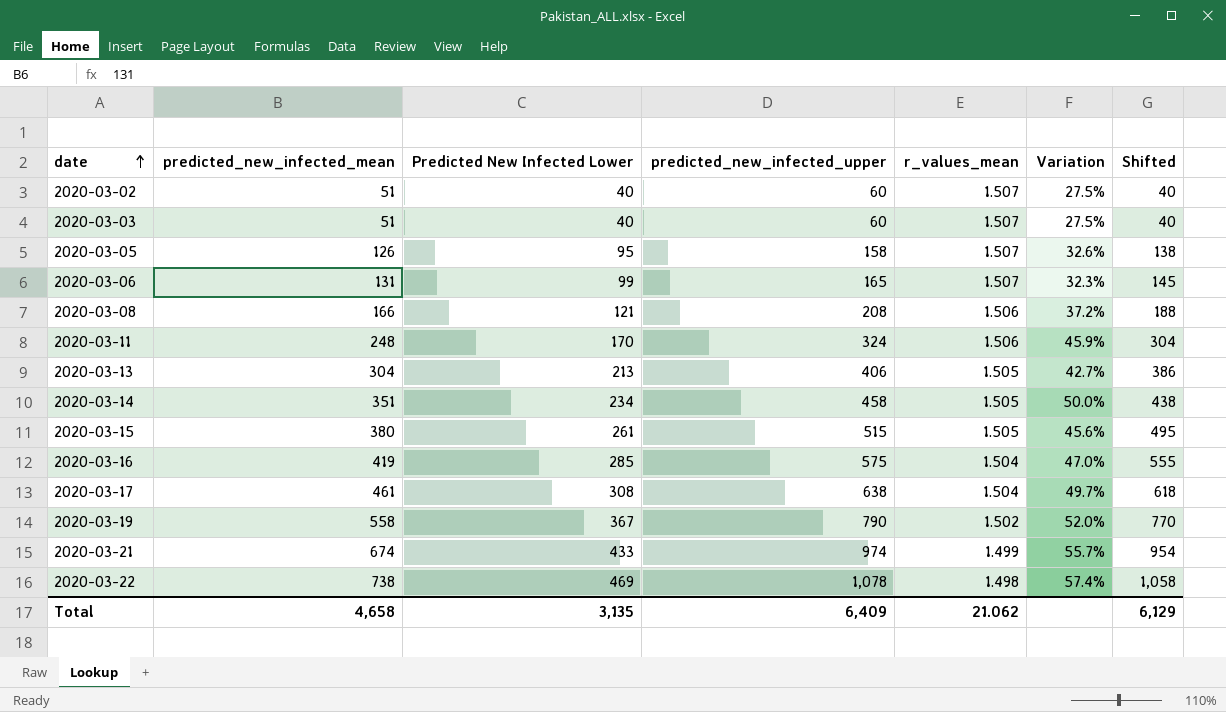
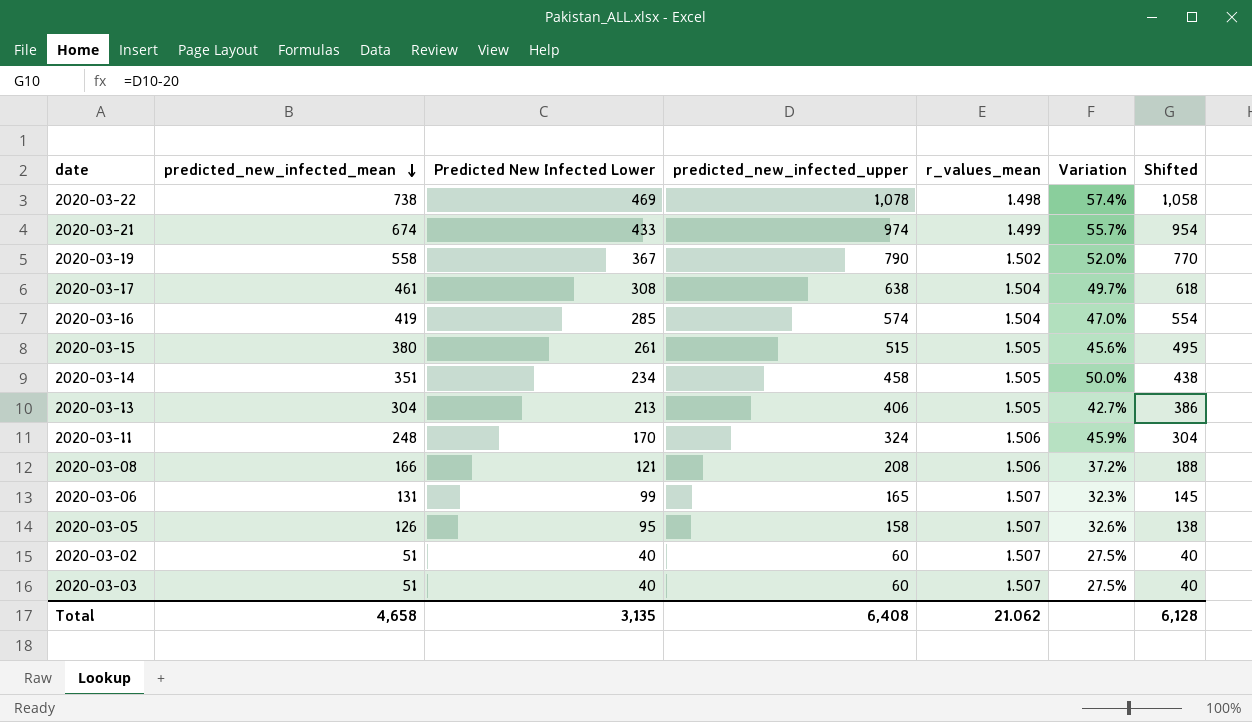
row order: date ascending -> predicted_new_infected_mean descending
2020-03-16 | predicted_new_infected_upper: 575 -> 574
2020-03-16 | Shifted: 555 -> 554
Total | predicted_new_infected_upper: 6,409 -> 6,408
Total | Shifted: 6,129 -> 6,128

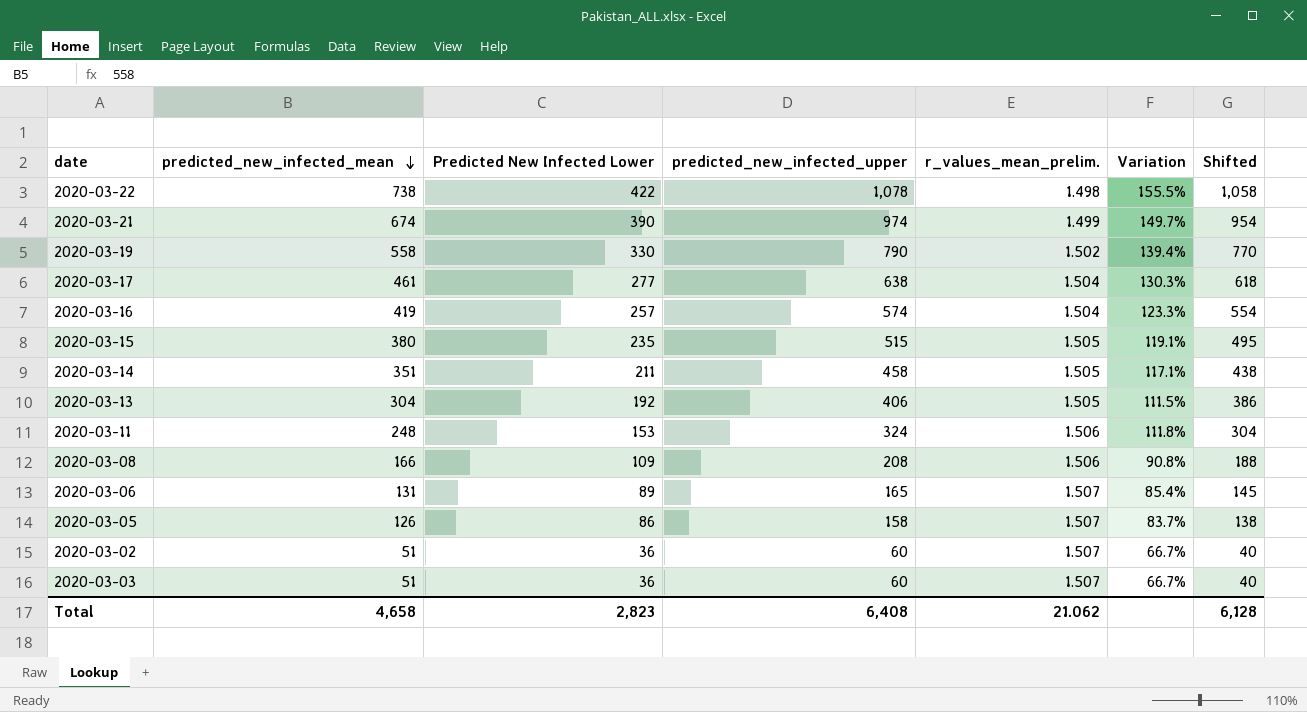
column name: r_values_mean -> r_values_mean_prelim.
column Variation | formula: ([predicted_new_infected_mean] - [Predicted New Infected Lower]) / [Predicted New Infected Lower] -> ([predicted_new_infected_upper] - [Predicted New Infected Lower]) / [Predicted New Infected Lower]
2020-03-22 | Predicted New Infected Lower: 469 -> 422
2020-03-21 | Predicted New Infected Lower: 433 -> 390
2020-03-19 | Predicted New Infected Lower: 367 -> 330
2020-03-17 | Predicted New Infected Lower: 308 -> 277
2020-03-16 | Predicted New Infected Lower: 285 -> 257
2020-03-15 | Predicted New Infected Lower: 261 -> 235
2020-03-14 | Predicted New Infected Lower: 234 -> 211
2020-03-13 | Predicted New Infected Lower: 213 -> 192
2020-03-11 | Predicted New Infected Lower: 170 -> 153
2020-03-08 | Predicted New Infected Lower: 121 -> 109
2020-03-06 | Predicted New Infected Lower: 99 -> 89
2020-03-05 | Predicted New Infected Lower: 95 -> 86
2020-03-02 | Predicted New Infected Lower: 40 -> 36
2020-03-03 | Predicted New Infected Lower: 40 -> 36
Total | Predicted New Infected Lower: 3,135 -> 2,823

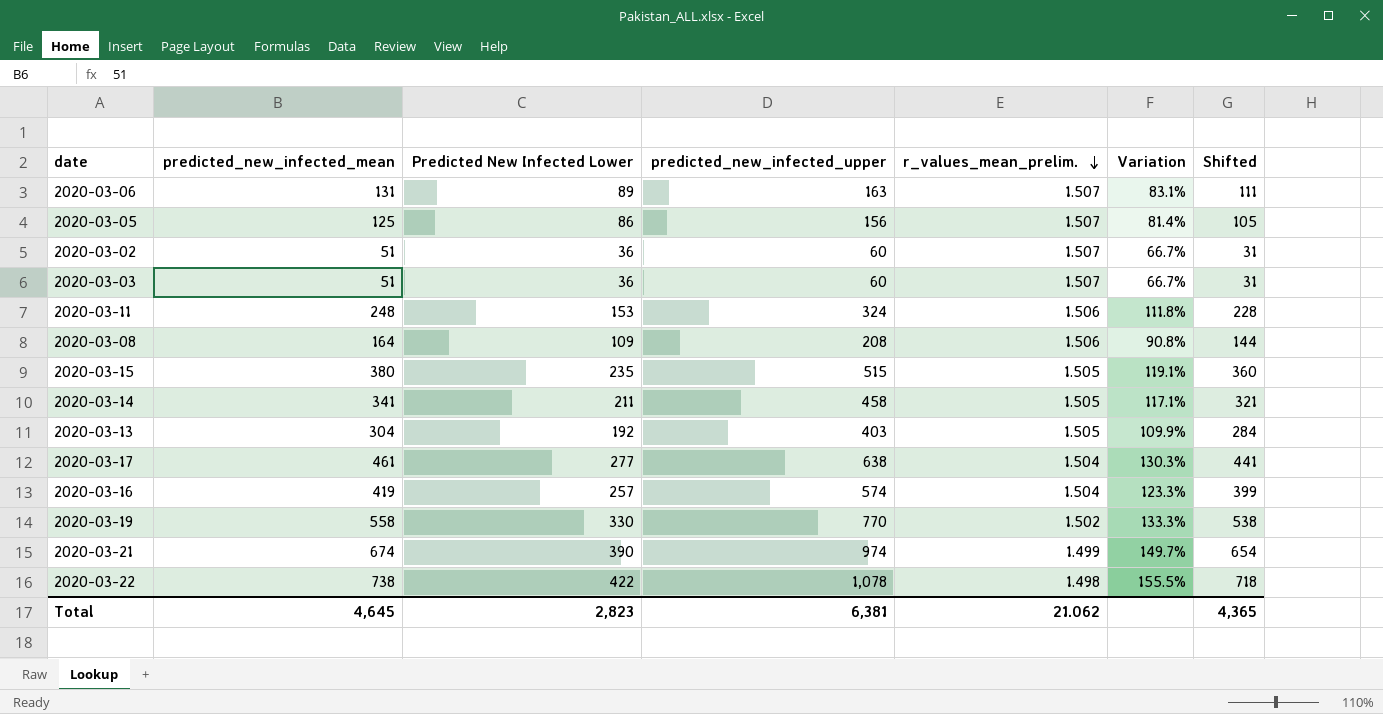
row order: predicted_new_infected_mean descending -> r_values_mean_prelim. descending
column Shifted | formula: [predicted_new_infected_upper] - 20 -> [predicted_new_infected_mean] - 20
2020-03-06 | predicted_new_infected_upper: 165 -> 163
2020-03-06 | Variation: 85.4% -> 83.1%
2020-03-05 | predicted_new_infected_mean: 126 -> 125
2020-03-05 | predicted_new_infected_upper: 158 -> 156
2020-03-05 | Variation: 83.7% -> 81.4%
2020-03-08 | predicted_new_infected_mean: 166 -> 164
2020-03-14 | predicted_new_infected_mean: 351 -> 341
2020-03-13 | predicted_new_infected_upper: 406 -> 403
2020-03-13 | Variation: 111.5% -> 109.9%
2020-03-19 | predicted_new_infected_upper: 790 -> 770
2020-03-19 | Variation: 139.4% -> 133.3%
Total | predicted_new_infected_mean: 4,658 -> 4,645
Total | predicted_new_infected_upper: 6,408 -> 6,381
Total | Shifted: 6,128 -> 4,365

